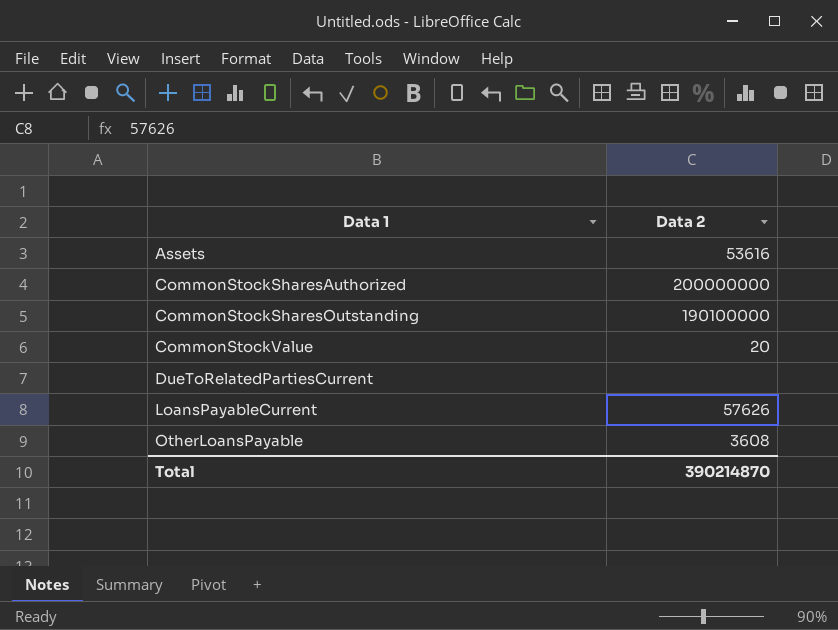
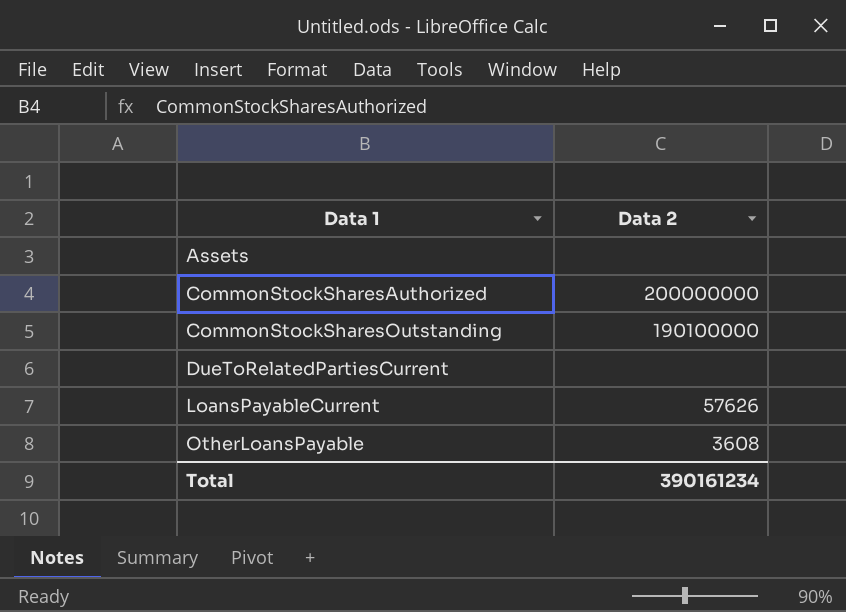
row CommonStockValue: 20 -> none
Assets | Data 2: 53616 -> none
Total | Data 2: 390214870 -> 390161234

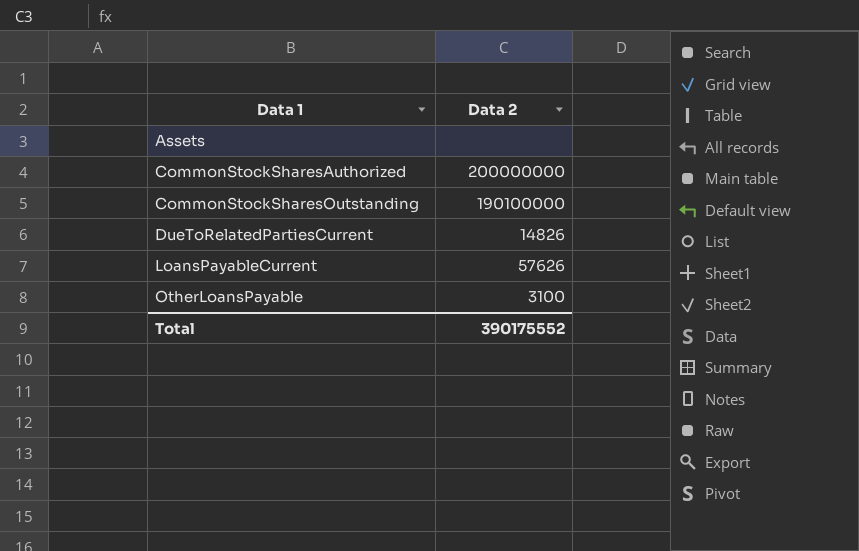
DueToRelatedPartiesCurrent | Data 2: none -> 14826
OtherLoansPayable | Data 2: 3608 -> 3100
Total | Data 2: 390161234 -> 390175552

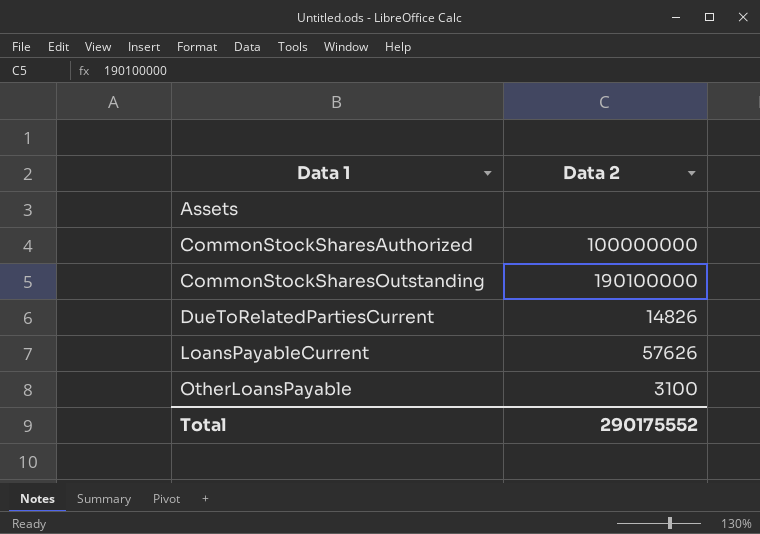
CommonStockSharesAuthorized | Data 2: 200000000 -> 100000000
Total | Data 2: 390175552 -> 290175552

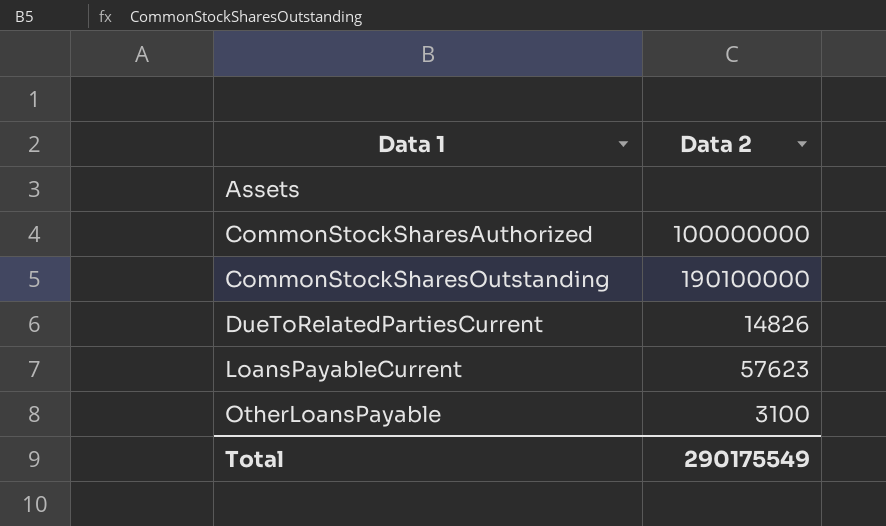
LoansPayableCurrent | Data 2: 57626 -> 57623
Total | Data 2: 290175552 -> 290175549

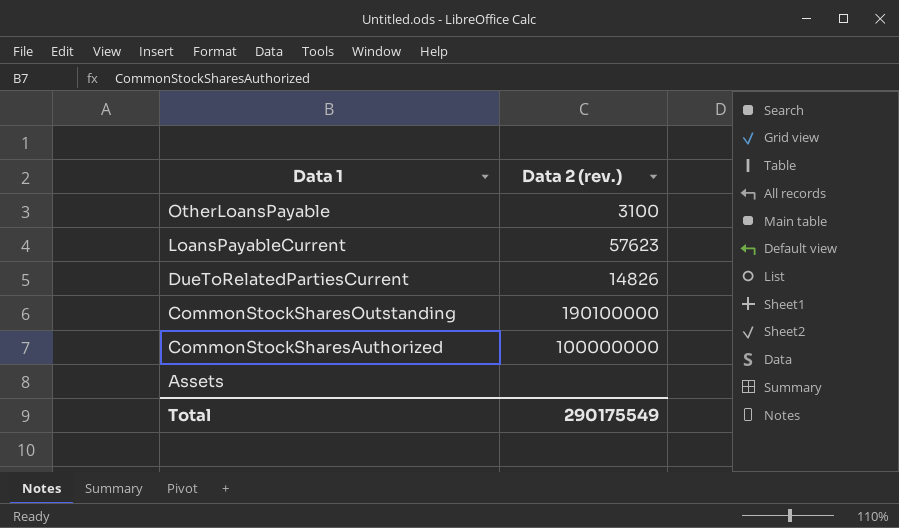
row order: Data 1 ascending -> Data 1 descending
column name: Data 2 -> Data 2 (rev.)

